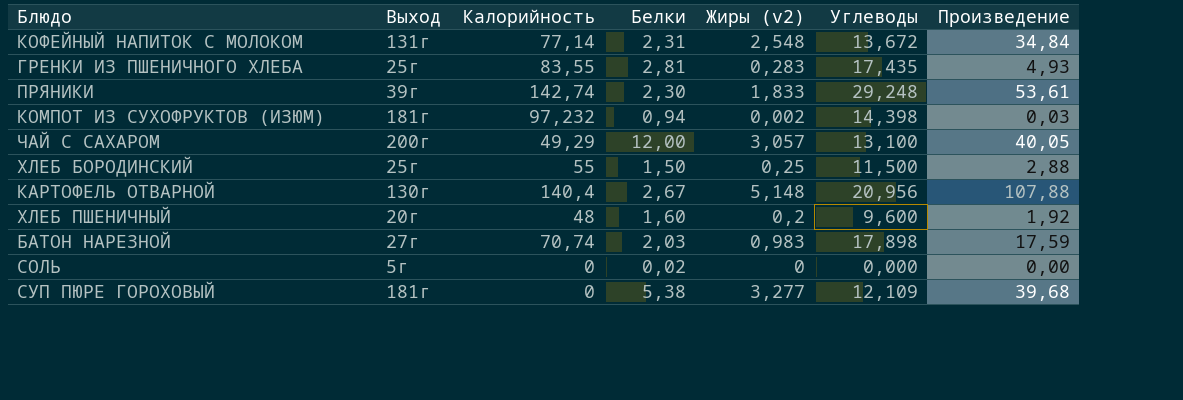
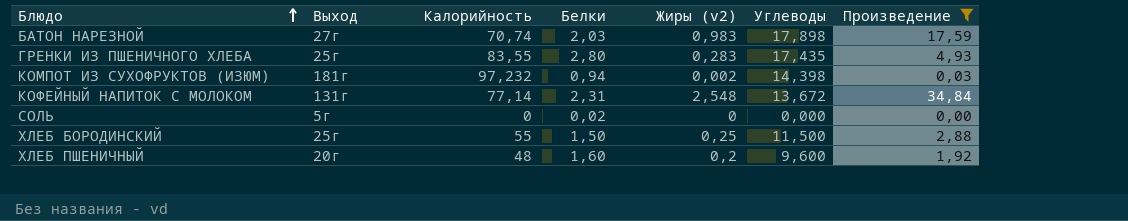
filter: none -> Произведение <= 34,84
row order: none -> Блюдо ascending
ГРЕНКИ ИЗ ПШЕНИЧНОГО ХЛЕБА | Белки: 2,81 -> 2,80

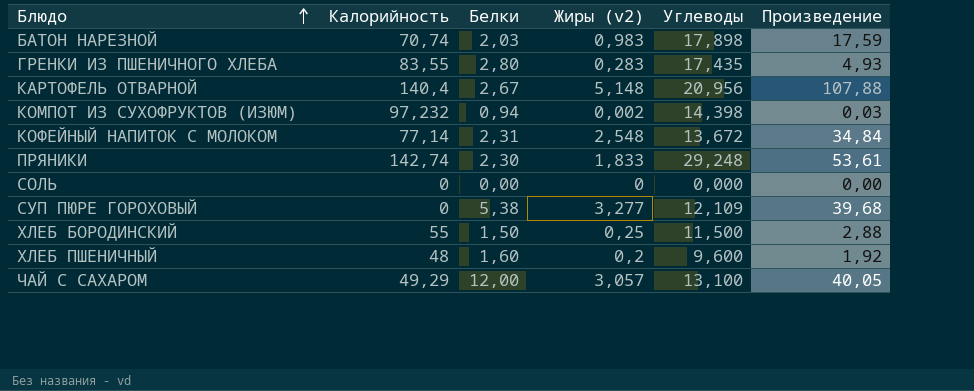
filter: Произведение <= 34,84 -> none
column Выход | position: 2 -> none
СОЛЬ | Белки: 0,02 -> 0,00

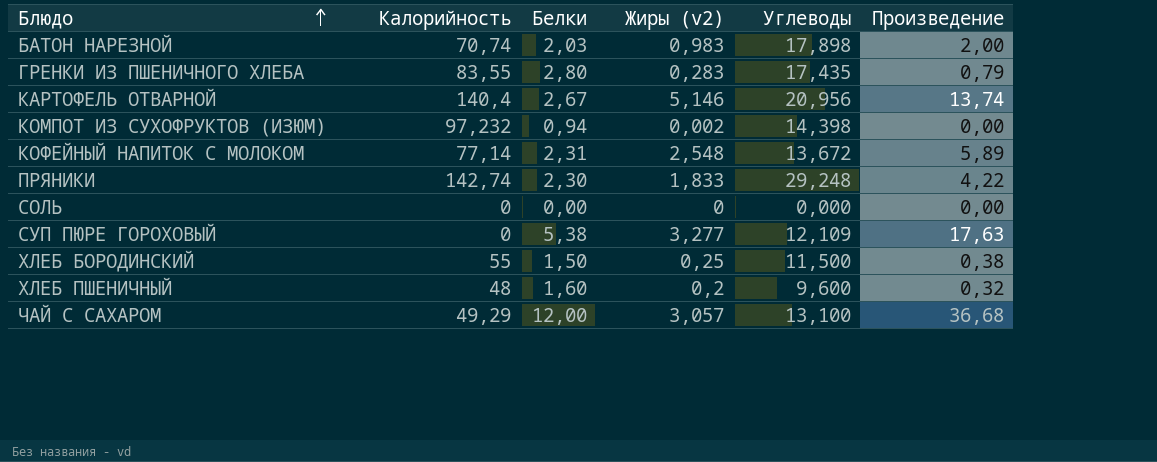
column Произведение | formula: [Жиры (v2)] * [Углеводы] -> [Белки] * [Жиры (v2)]
КАРТОФЕЛЬ ОТВАРНОЙ | Жиры (v2): 5,148 -> 5,146

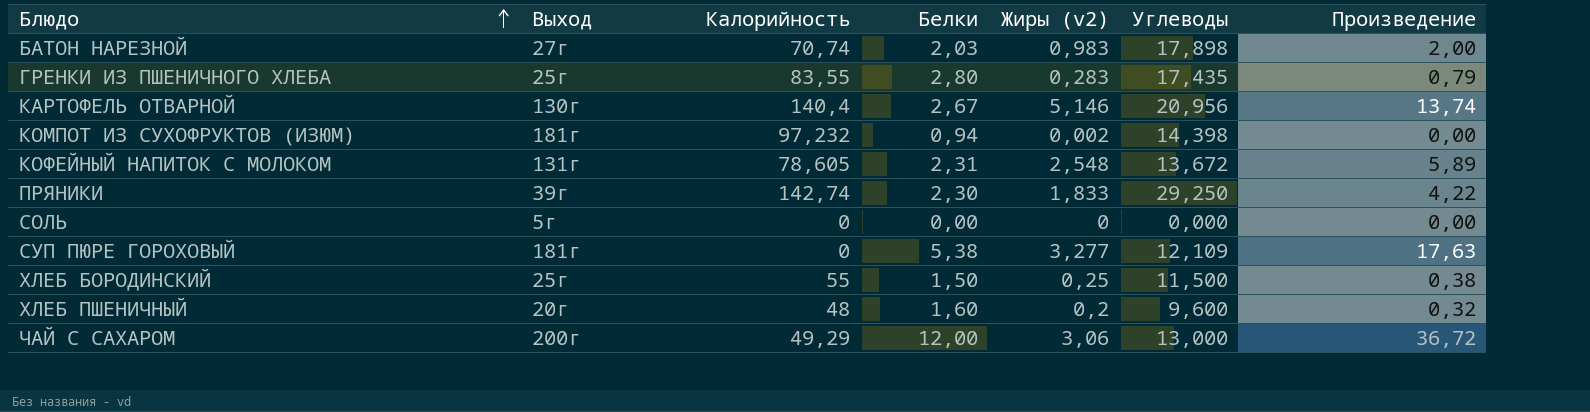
column Выход | position: none -> 2
КОФЕЙНЫЙ НАПИТОК С МОЛОКОМ | Калорийность: 77,14 -> 78,605
ПРЯНИКИ | Углеводы: 29,248 -> 29,250
ЧАЙ С САХАРОМ | Жиры (v2): 3,057 -> 3,06
ЧАЙ С САХАРОМ | Углеводы: 13,100 -> 13,000
ЧАЙ С САХАРОМ | Произведение: 36,68 -> 36,72

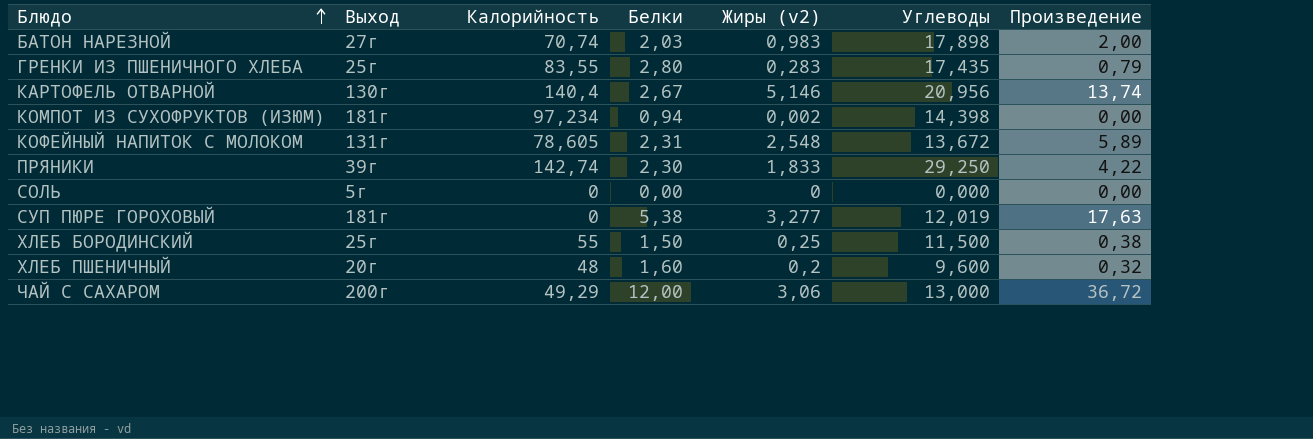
КОМПОТ ИЗ СУХОФРУКТОВ (ИЗЮМ) | Калорийность: 97,232 -> 97,234
СУП ПЮРЕ ГОРОХОВЫЙ | Углеводы: 12,109 -> 12,019

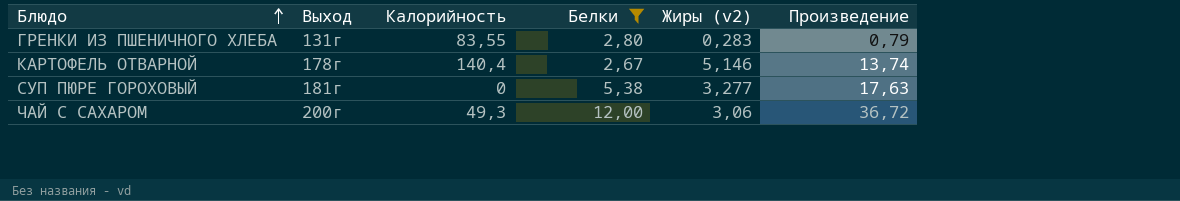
filter: none -> Белки >= 2,67
column Углеводы | position: 6 -> none
ГРЕНКИ ИЗ ПШЕНИЧНОГО ХЛЕБА | Выход: 25г -> 131г
КАРТОФЕЛЬ ОТВАРНОЙ | Выход: 130г -> 178г
ЧАЙ С САХАРОМ | Калорийность: 49,29 -> 49,3

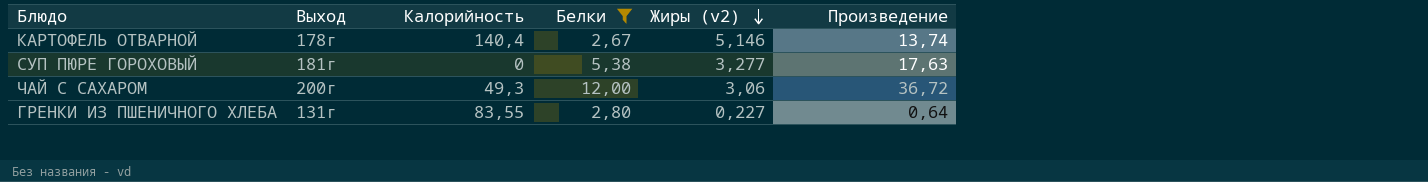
row order: Блюдо ascending -> Жиры (v2) descending
ГРЕНКИ ИЗ ПШЕНИЧНОГО ХЛЕБА | Жиры (v2): 0,283 -> 0,227
ГРЕНКИ ИЗ ПШЕНИЧНОГО ХЛЕБА | Произведение: 0,79 -> 0,64

